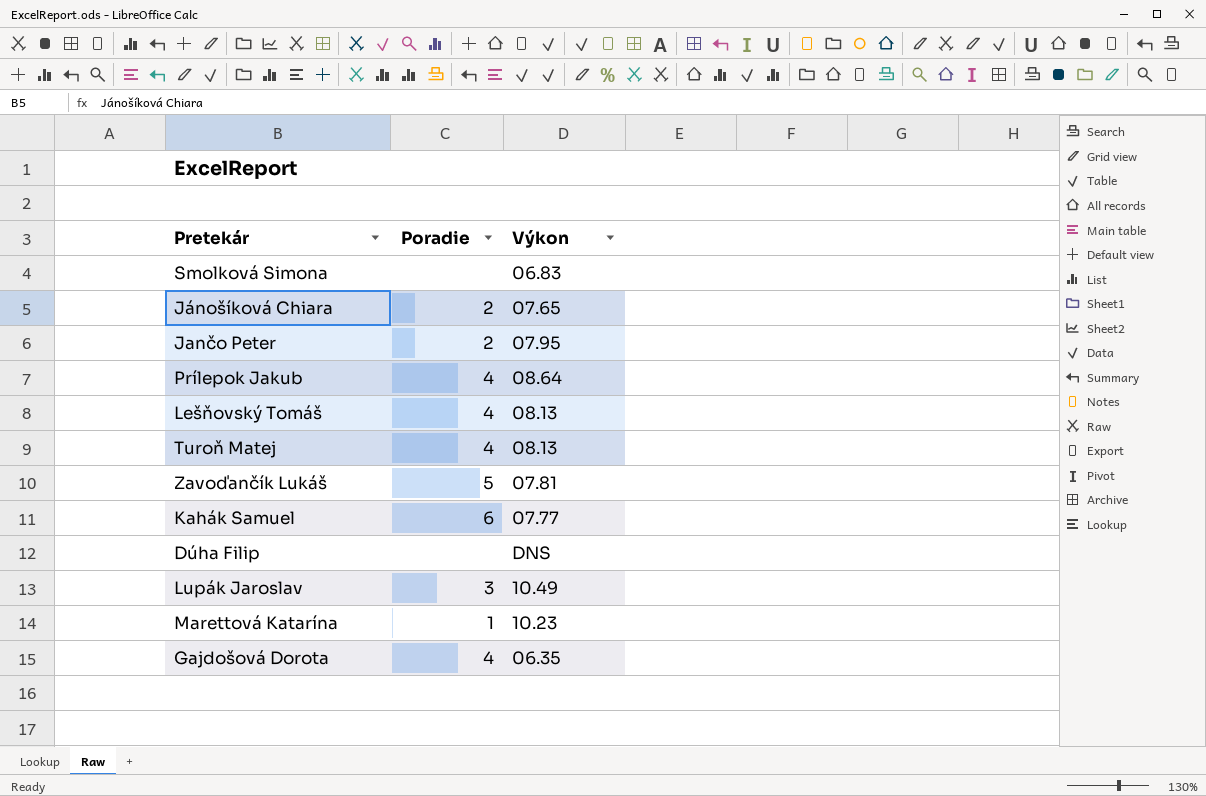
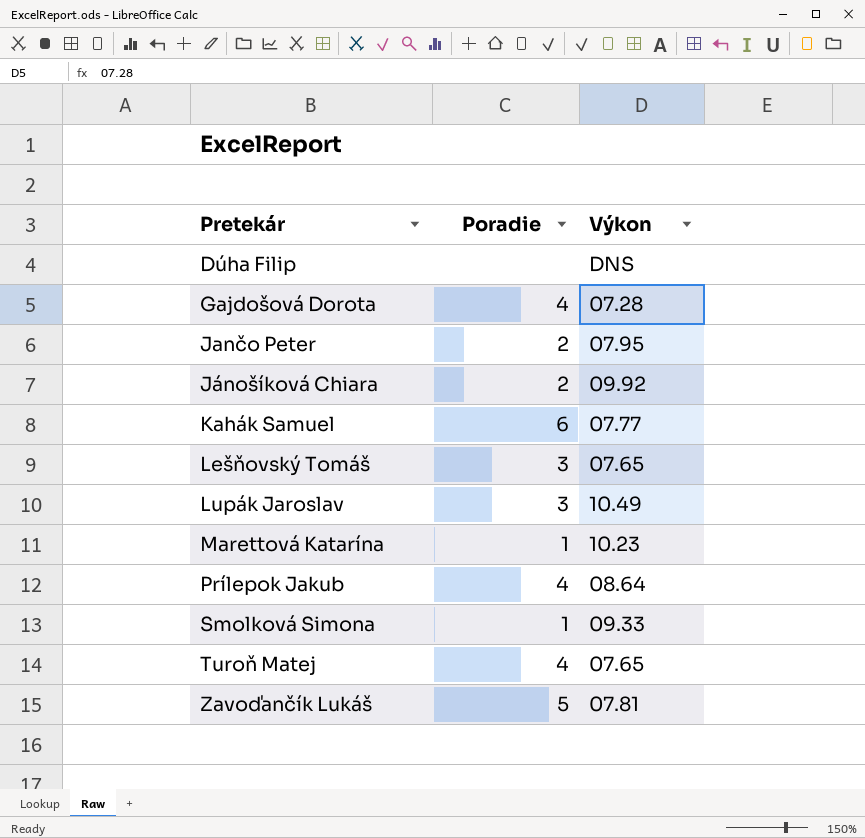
row order: none -> Pretekár ascending
Gajdošová Dorota | Výkon: 06.35 -> 07.28
Jánošíková Chiara | Výkon: 07.65 -> 09.92
Lešňovský Tomáš | Poradie: 4 -> 3
Lešňovský Tomáš | Výkon: 08.13 -> 07.65
Smolková Simona | Poradie: none -> 1
Smolková Simona | Výkon: 06.83 -> 09.33
Turoň Matej | Výkon: 08.13 -> 07.65

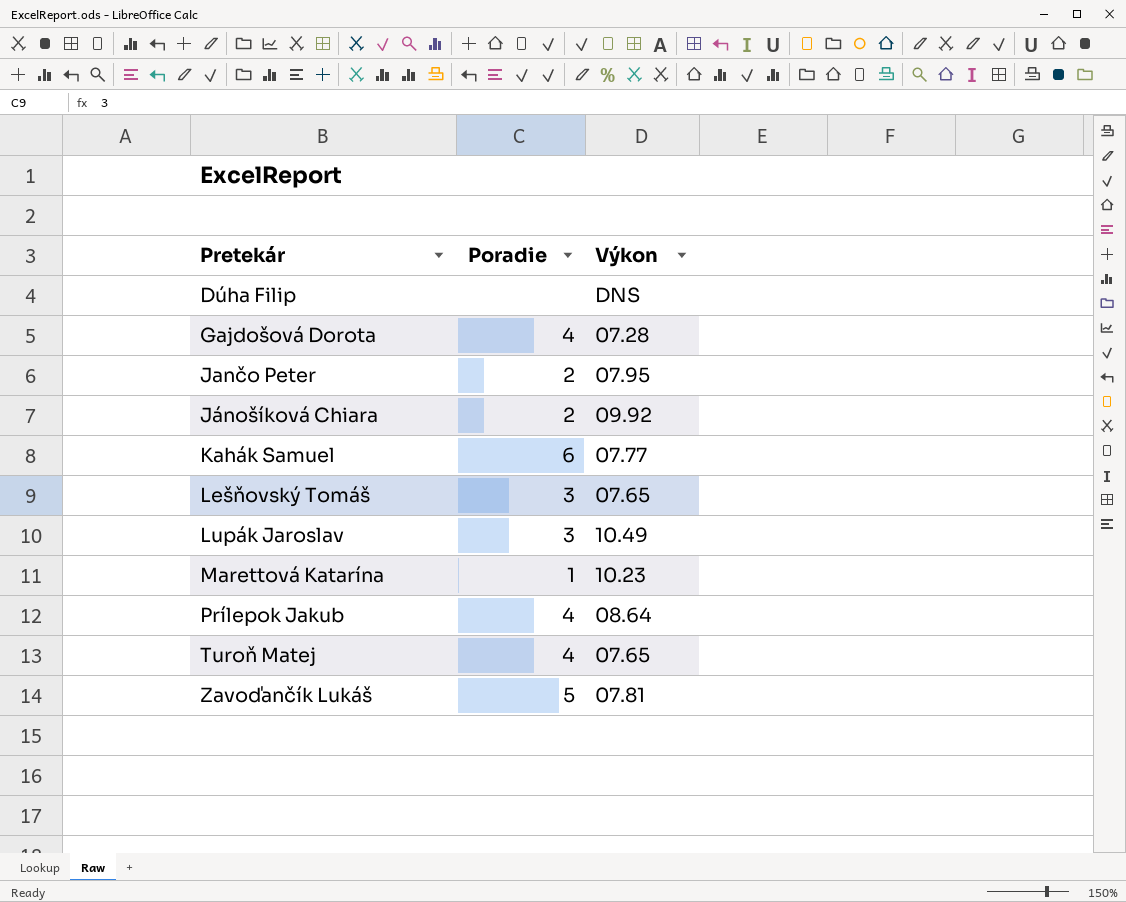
row Smolková Simona: 1 | 09.33 -> none

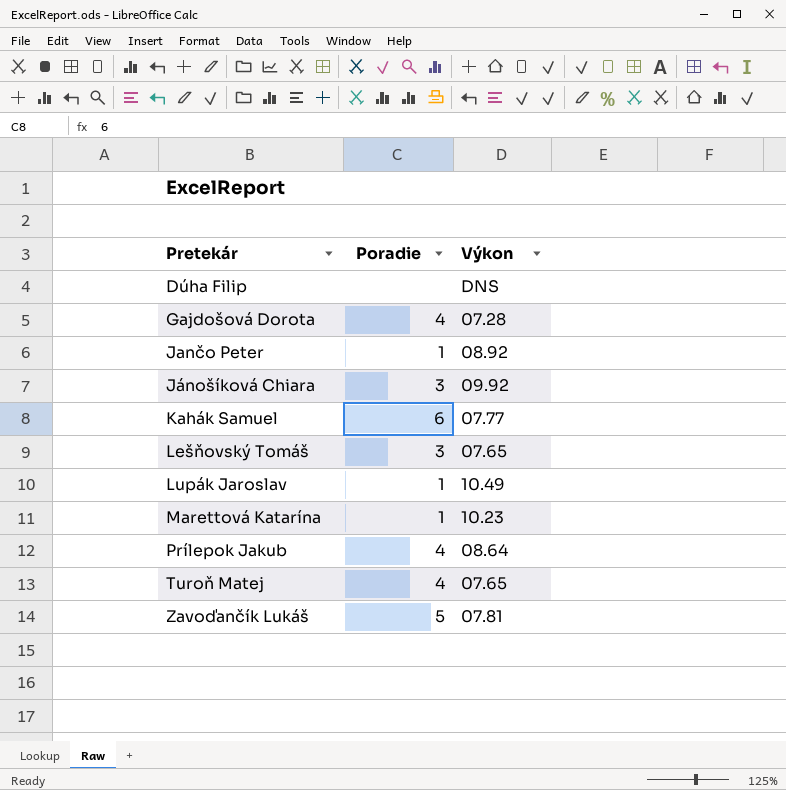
Jančo Peter | Poradie: 2 -> 1
Jančo Peter | Výkon: 07.95 -> 08.92
Jánošíková Chiara | Poradie: 2 -> 3
Lupák Jaroslav | Poradie: 3 -> 1

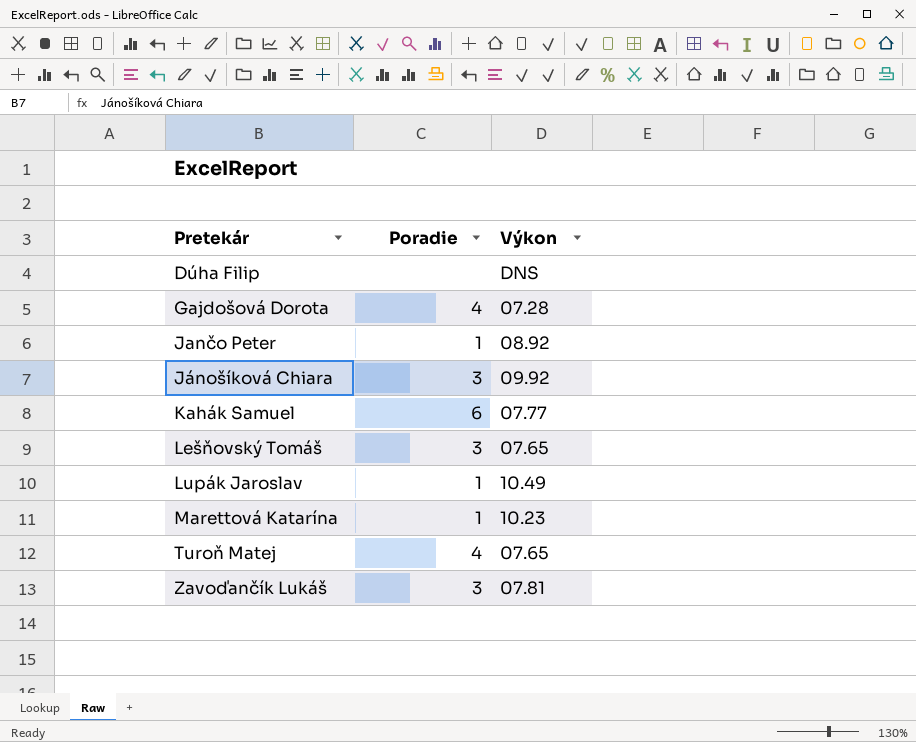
row Prílepok Jakub: 4 | 08.64 -> none
Zavoďančík Lukáš | Poradie: 5 -> 3

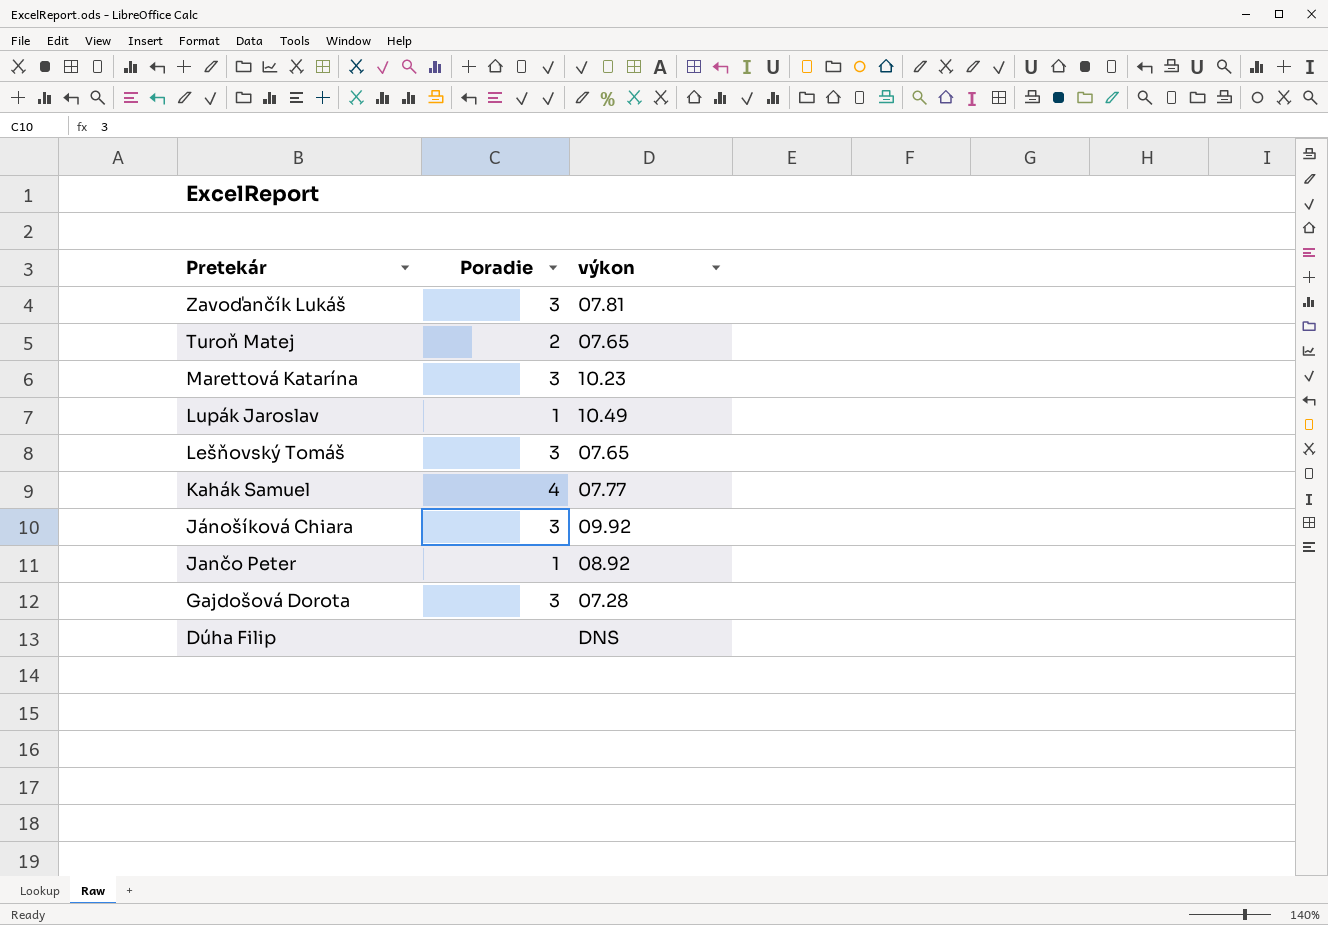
row order: Pretekár ascending -> Pretekár descending
column name: Výkon -> výkon
Turoň Matej | Poradie: 4 -> 2
Marettová Katarína | Poradie: 1 -> 3
Kahák Samuel | Poradie: 6 -> 4
Gajdošová Dorota | Poradie: 4 -> 3

